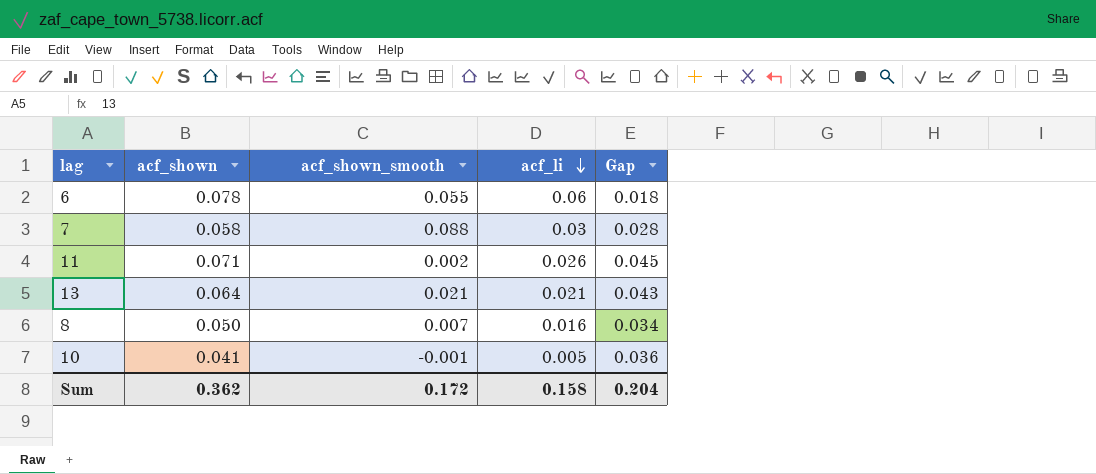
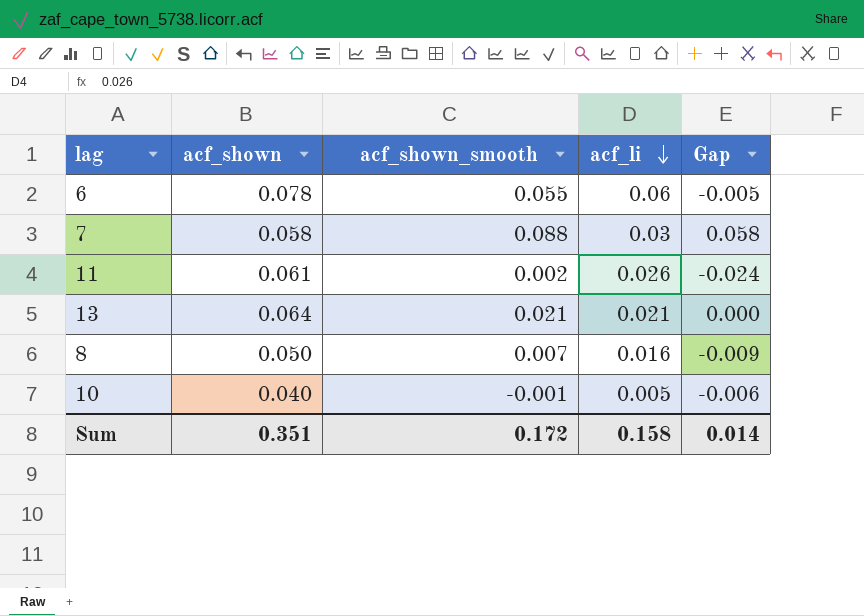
column Gap | formula: [acf_shown] - [acf_li] -> [acf_shown_smooth] - [acf_li]
11 | acf_shown: 0.071 -> 0.061
10 | acf_shown: 0.041 -> 0.040
Sum | acf_shown: 0.362 -> 0.351
Sum | Gap: 0.204 -> 0.014

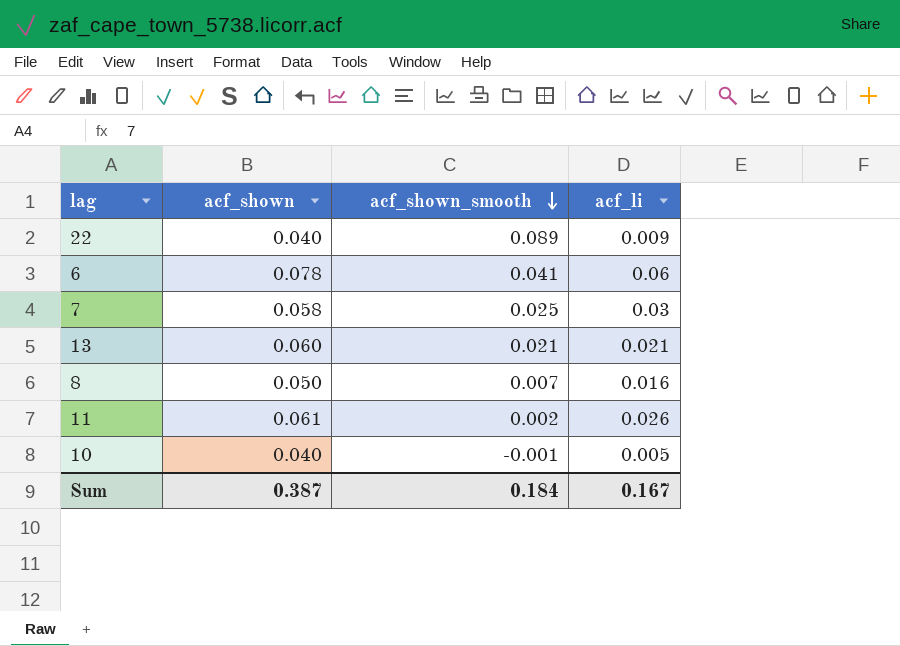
row order: acf_li descending -> acf_shown_smooth descending
column Gap | formula: [acf_shown_smooth] - [acf_li] -> none
row 22: none -> 0.040 | 0.089 | 0.009
6 | acf_shown_smooth: 0.055 -> 0.041
7 | acf_shown_smooth: 0.088 -> 0.025
13 | acf_shown: 0.064 -> 0.060
Sum | acf_shown: 0.351 -> 0.387
Sum | acf_shown_smooth: 0.172 -> 0.184
Sum | acf_li: 0.158 -> 0.167

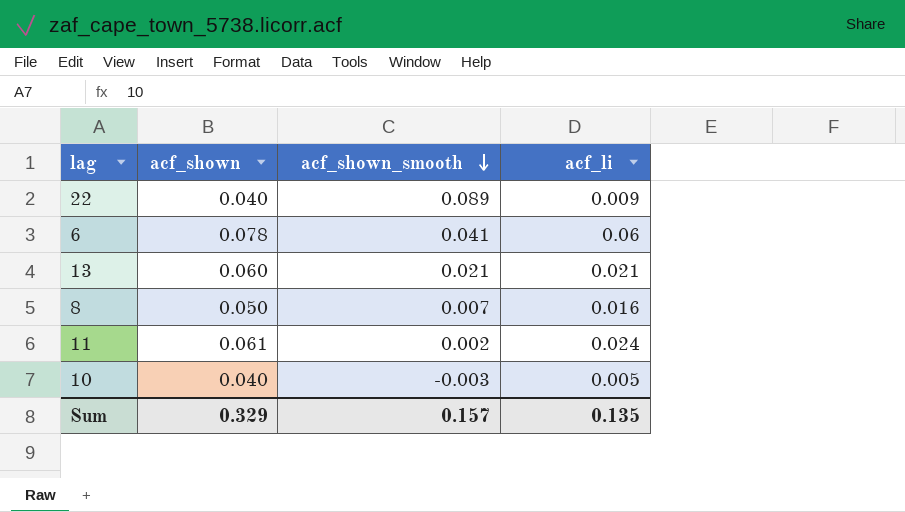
row 7: 0.058 | 0.025 | 0.03 -> none
11 | acf_li: 0.026 -> 0.024
10 | acf_shown_smooth: -0.001 -> -0.003
Sum | acf_shown: 0.387 -> 0.329
Sum | acf_shown_smooth: 0.184 -> 0.157
Sum | acf_li: 0.167 -> 0.135

